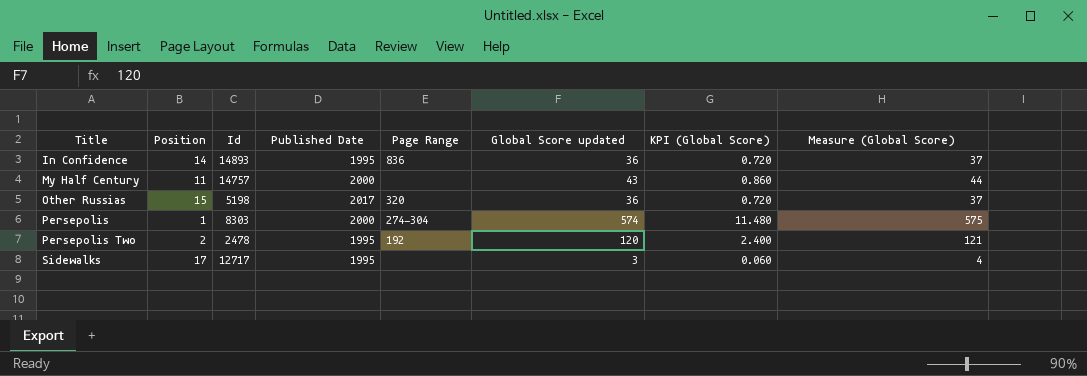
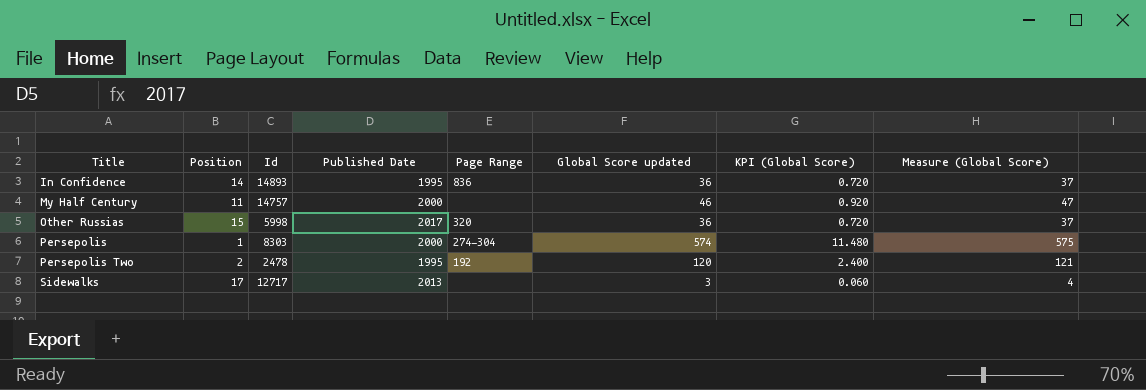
My Half Century | Global Score updated: 43 -> 46
My Half Century | KPI (Global Score): 0.860 -> 0.920
My Half Century | Measure (Global Score): 44 -> 47
Other Russias | Id: 5198 -> 5998
Sidewalks | Published Date: 1995 -> 2013

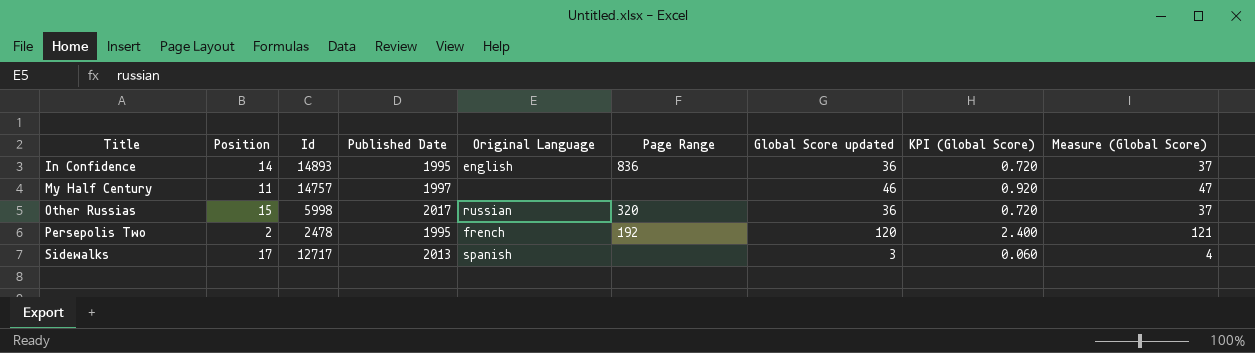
column Original Language | position: none -> 5
row Persepolis: 1 | 8303 | 2000 | 274-304 | 574 | 11.480 | 575 -> none
My Half Century | Published Date: 2000 -> 1997

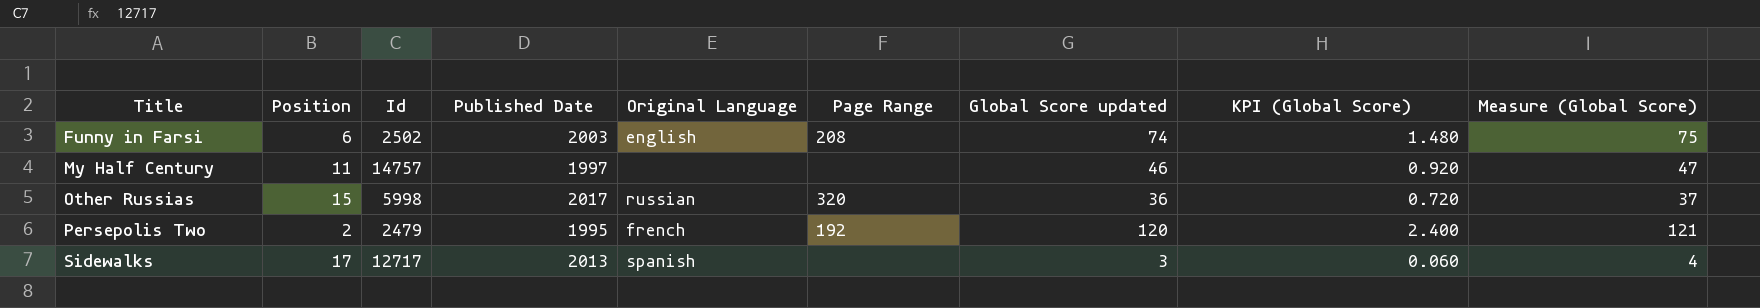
row In Confidence: 14 | 14893 | 1995 | english | 836 | 36 | 0.720 | 37 -> none
row Funny in Farsi: none -> 6 | 2502 | 2003 | english | 208 | 74 | 1.480 | 75
Persepolis Two | Id: 2478 -> 2479

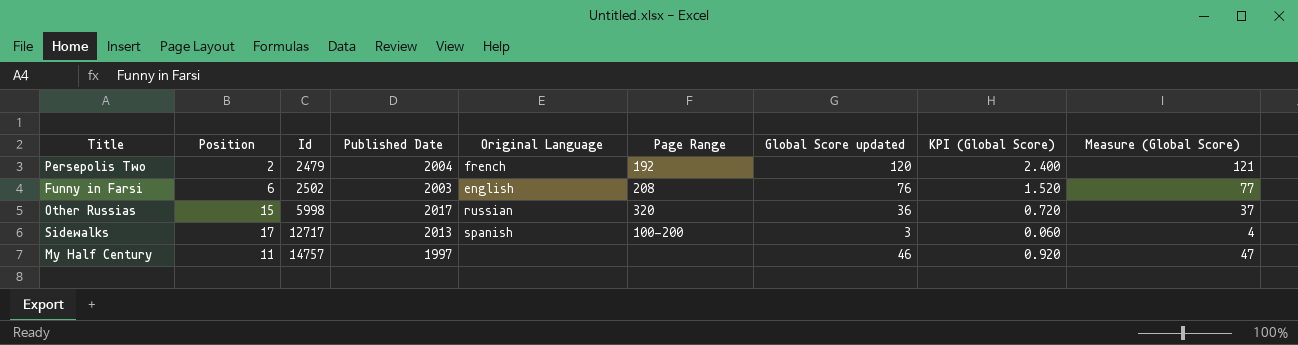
row order: Title ascending -> Id ascending
Persepolis Two | Published Date: 1995 -> 2004
Funny in Farsi | Global Score updated: 74 -> 76
Funny in Farsi | KPI (Global Score): 1.480 -> 1.520
Funny in Farsi | Measure (Global Score): 75 -> 77
Sidewalks | Page Range: none -> 100-200

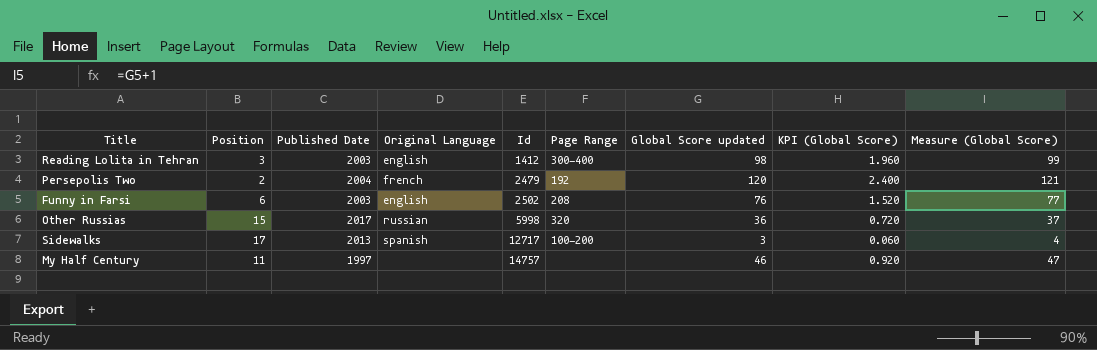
column Id | position: 3 -> 5
row Reading Lolita in Tehran: none -> 3 | 2003 | english | 1412 | 300-400 | 98 | 1.960 | 99

